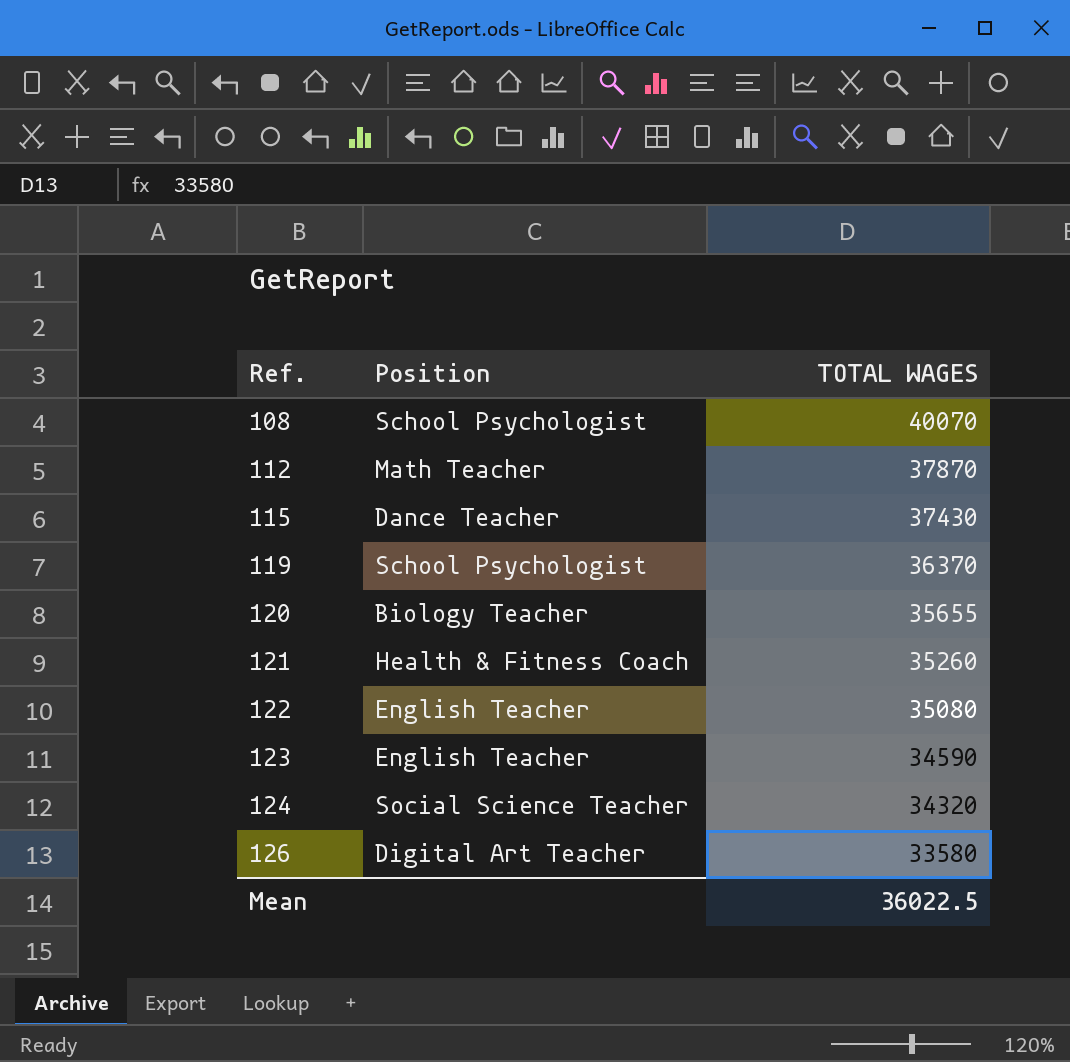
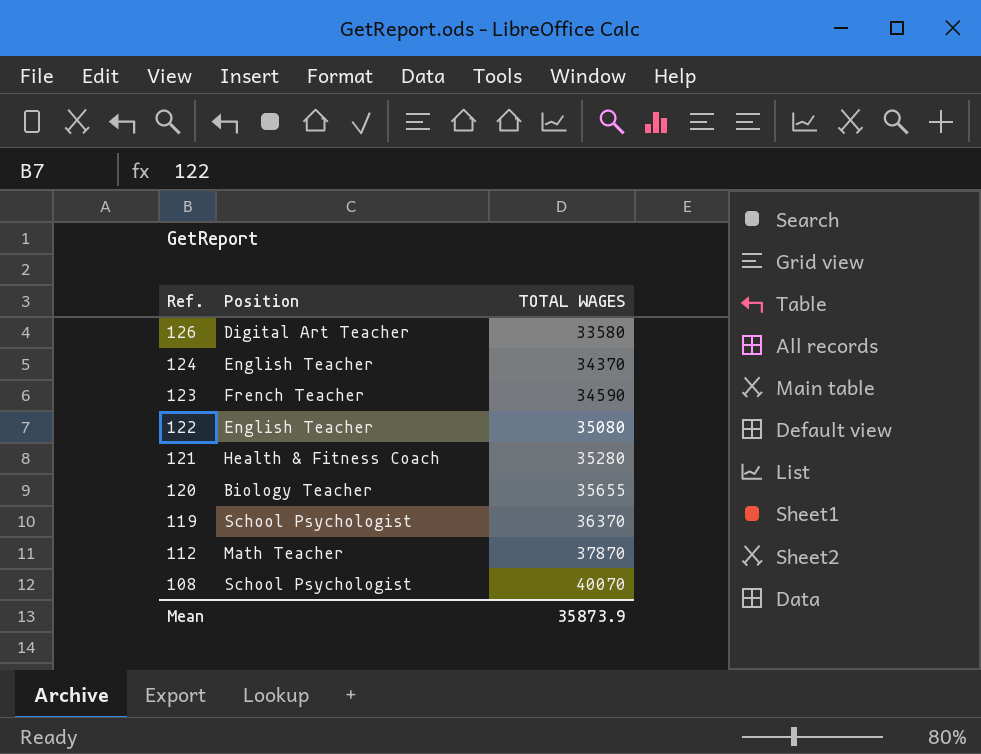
row order: Ref. ascending -> Ref. descending
row 115: Dance Teacher | 37430 -> none
124 | Position: Social Science Teacher -> English Teacher
124 | TOTAL WAGES: 34320 -> 34370
123 | Position: English Teacher -> French Teacher
121 | TOTAL WAGES: 35260 -> 35280
Mean | TOTAL WAGES: 36022.5 -> 35873.9

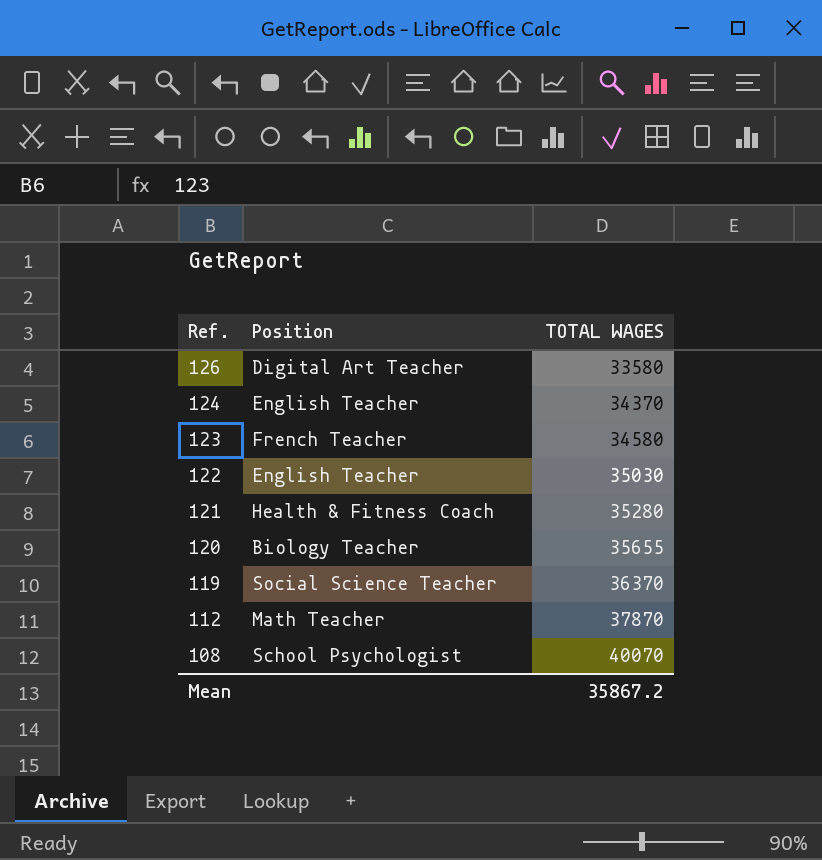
123 | TOTAL WAGES: 34590 -> 34580
122 | TOTAL WAGES: 35080 -> 35030
119 | Position: School Psychologist -> Social Science Teacher
Mean | TOTAL WAGES: 35873.9 -> 35867.2

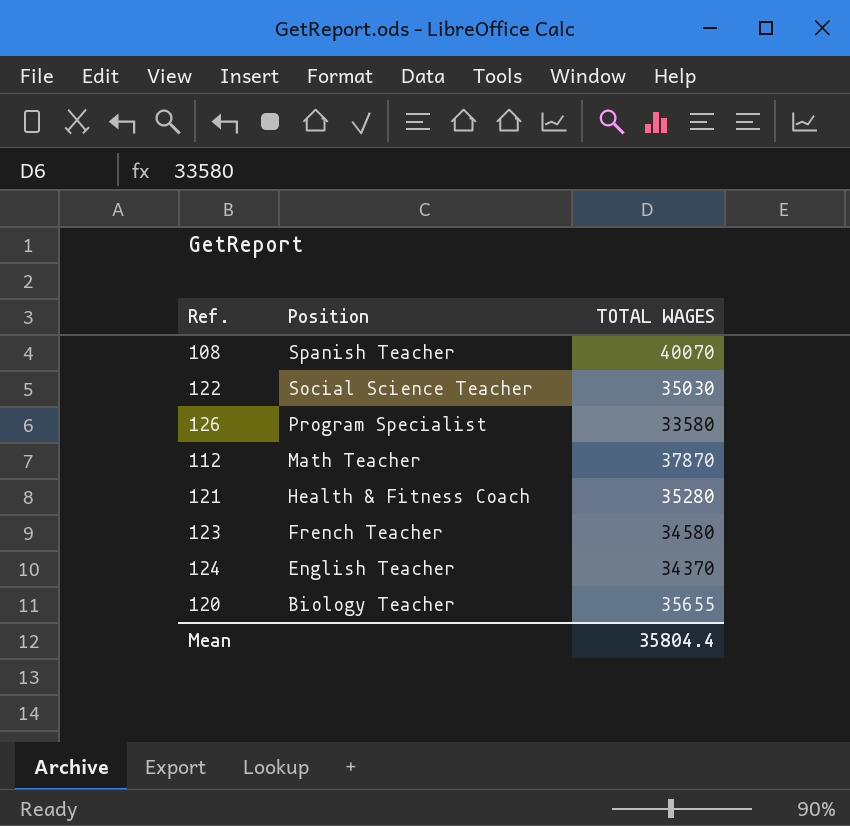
row order: Ref. descending -> Position descending
row 119: Social Science Teacher | 36370 -> none
108 | Position: School Psychologist -> Spanish Teacher
122 | Position: English Teacher -> Social Science Teacher
126 | Position: Digital Art Teacher -> Program Specialist
Mean | TOTAL WAGES: 35867.2 -> 35804.4

